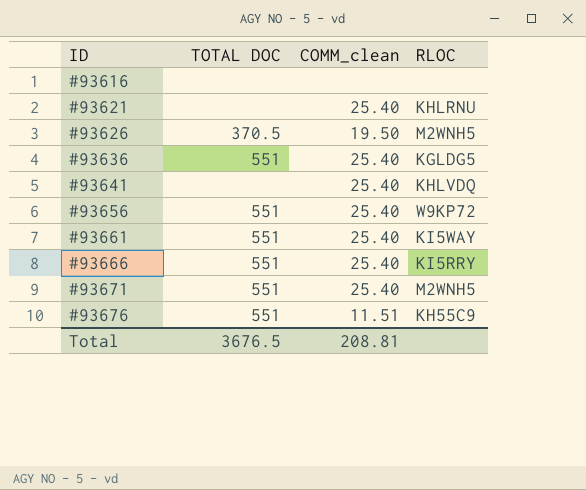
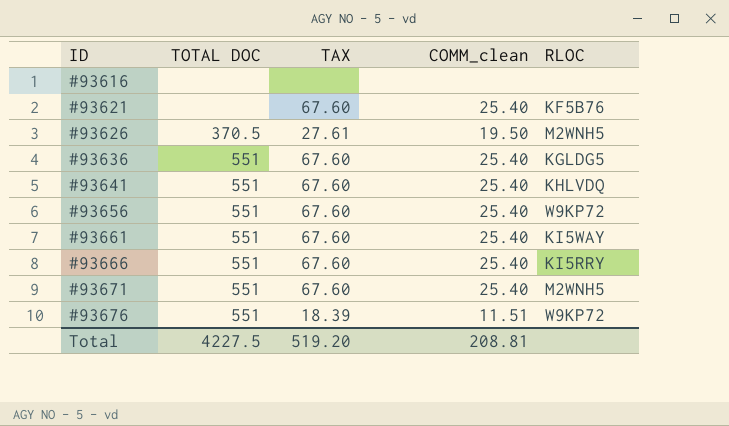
column TAX | position: none -> 3
#93621 | RLOC: KHLRNU -> KF5B76
#93641 | TOTAL DOC: none -> 551
#93676 | RLOC: KH55C9 -> W9KP72
Total | TOTAL DOC: 3676.5 -> 4227.5

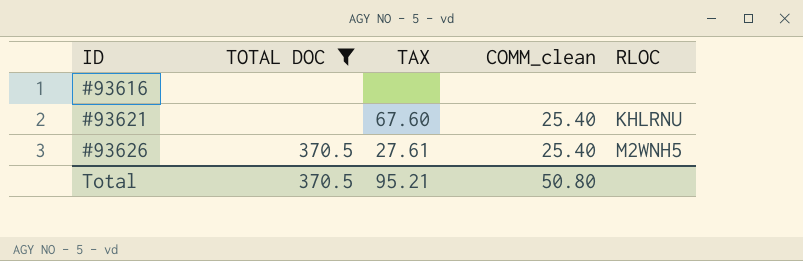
filter: none -> TOTAL DOC != 551
#93621 | RLOC: KF5B76 -> KHLRNU
#93626 | COMM_clean: 19.50 -> 25.40
Total | TOTAL DOC: 4227.5 -> 370.5
Total | TAX: 519.20 -> 95.21
Total | COMM_clean: 208.81 -> 50.80

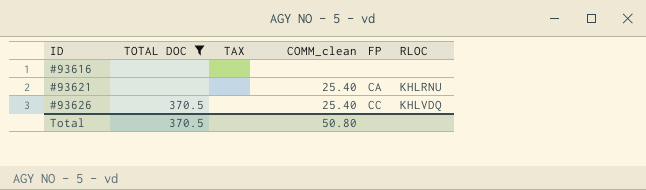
column FP | position: none -> 5
#93621 | TAX: 67.60 -> none
#93626 | TAX: 27.61 -> none
#93626 | RLOC: M2WNH5 -> KHLVDQ
Total | TAX: 95.21 -> none

